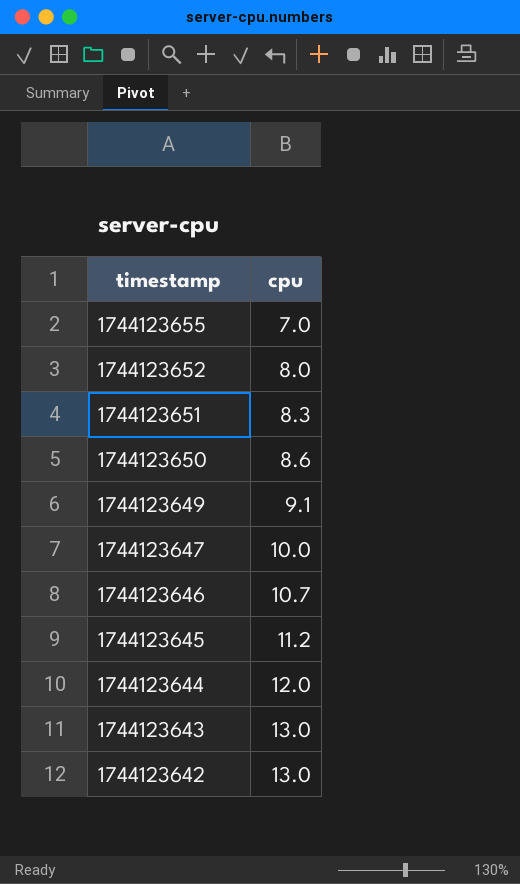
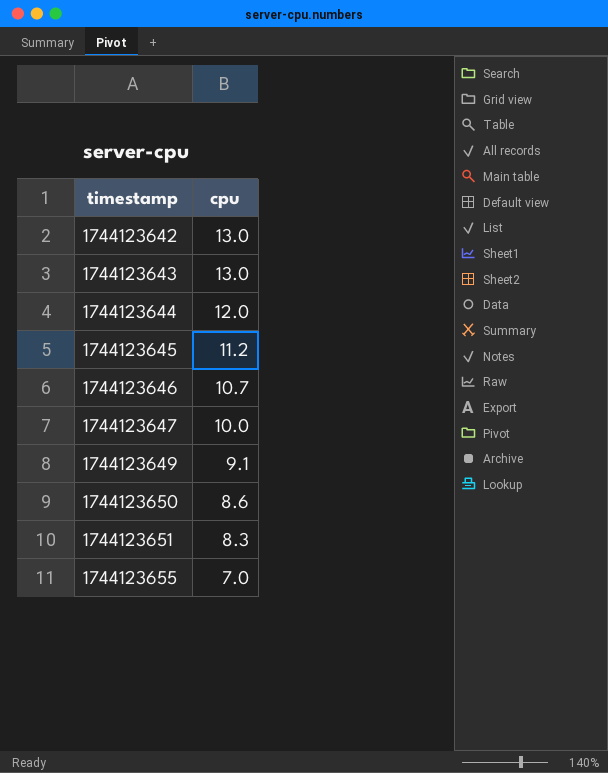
row order: timestamp descending -> timestamp ascending
row 1744123652: 8.0 -> none

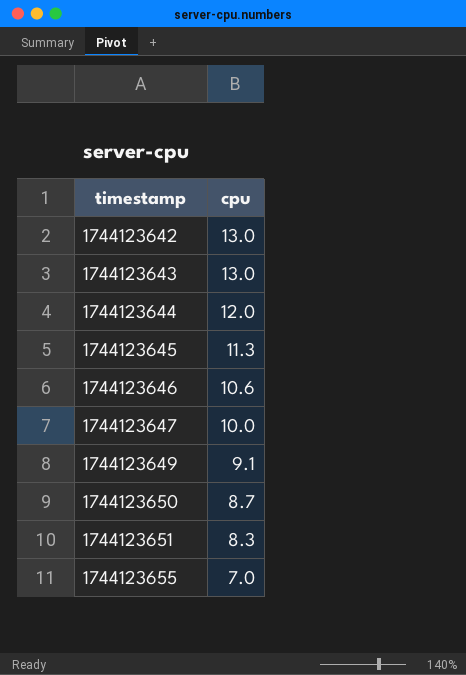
1744123645 | cpu: 11.2 -> 11.3
1744123646 | cpu: 10.7 -> 10.6
1744123650 | cpu: 8.6 -> 8.7

